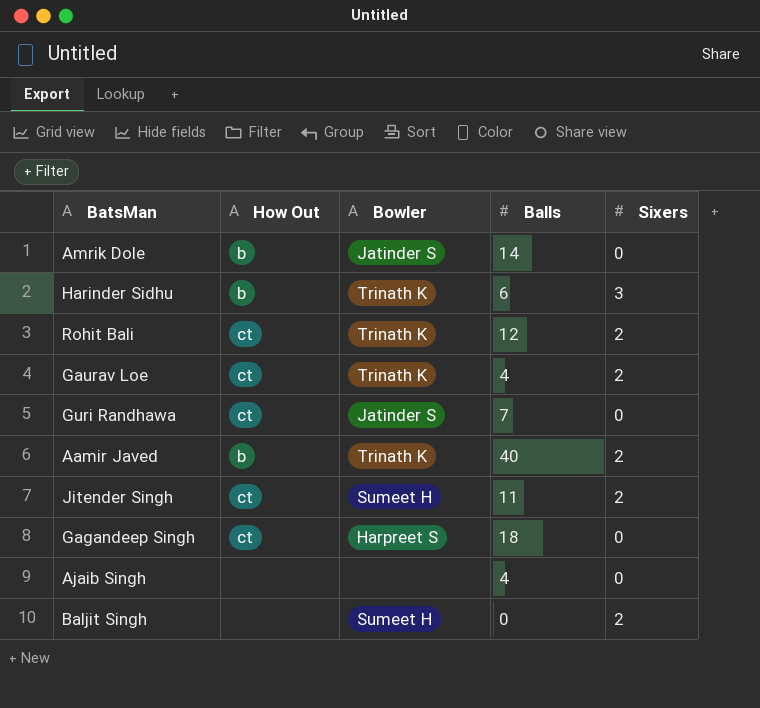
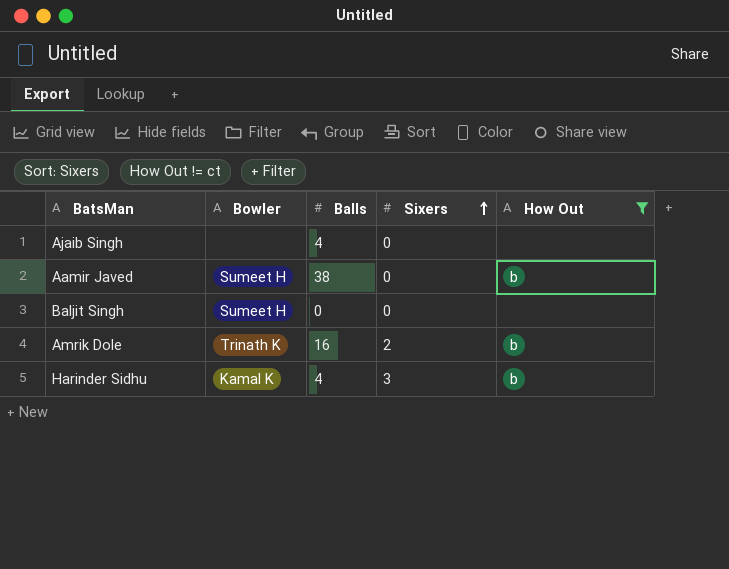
filter: none -> How Out != ct
row order: none -> Sixers ascending
column How Out | position: 2 -> 5
Aamir Javed | Bowler: Trinath K -> Sumeet H
Aamir Javed | Balls: 40 -> 38
Aamir Javed | Sixers: 2 -> 0
Baljit Singh | Sixers: 2 -> 0
Amrik Dole | Bowler: Jatinder S -> Trinath K
Amrik Dole | Balls: 14 -> 16
Amrik Dole | Sixers: 0 -> 2
Harinder Sidhu | Bowler: Trinath K -> Kamal K
Harinder Sidhu | Balls: 6 -> 4

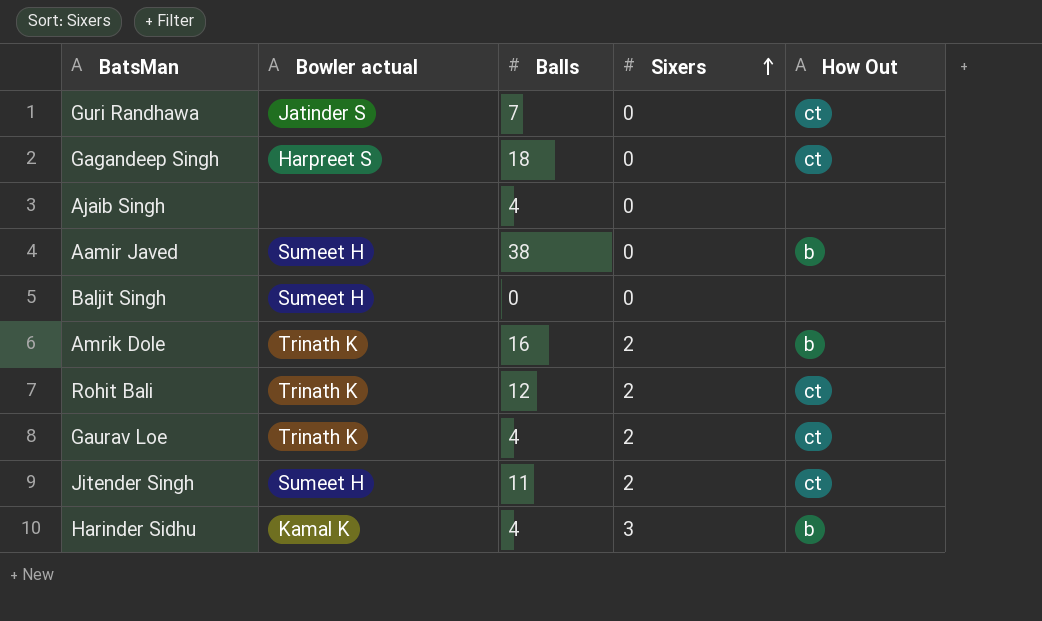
filter: How Out != ct -> none
column name: Bowler -> Bowler actual

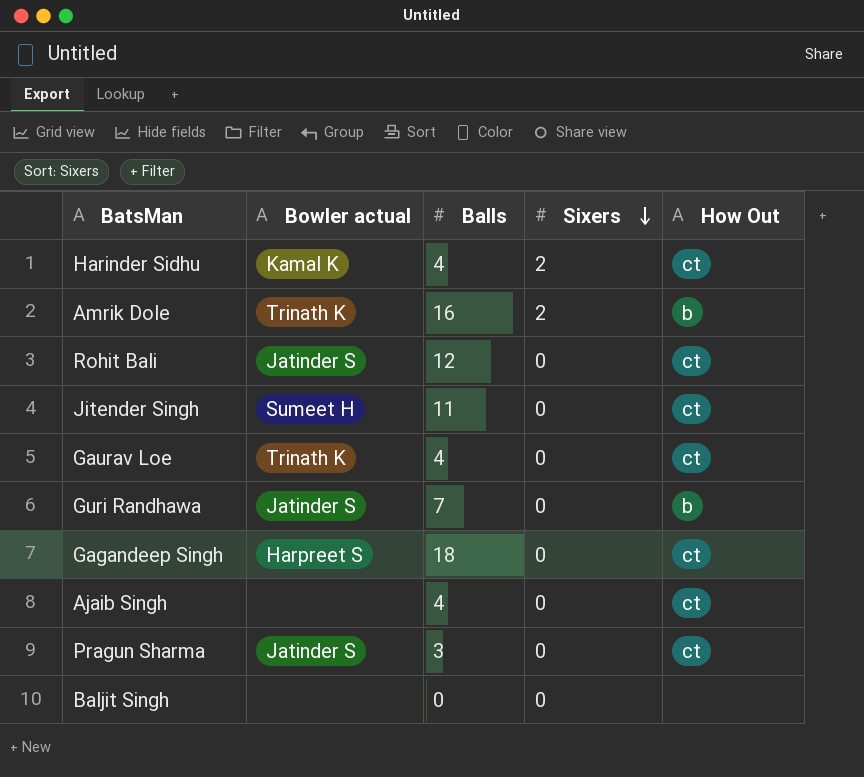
row order: Sixers ascending -> Sixers descending
row Aamir Javed: Sumeet H | 38 | 0 | b -> none
Harinder Sidhu | Sixers: 3 -> 2
Harinder Sidhu | How Out: b -> ct
Rohit Bali | Bowler actual: Trinath K -> Jatinder S
Rohit Bali | Sixers: 2 -> 0
Jitender Singh | Sixers: 2 -> 0
Gaurav Loe | Sixers: 2 -> 0
Guri Randhawa | How Out: ct -> b
Ajaib Singh | How Out: none -> ct
row Pragun Sharma: none -> Jatinder S | 3 | 0 | ct
Baljit Singh | Bowler actual: Sumeet H -> none

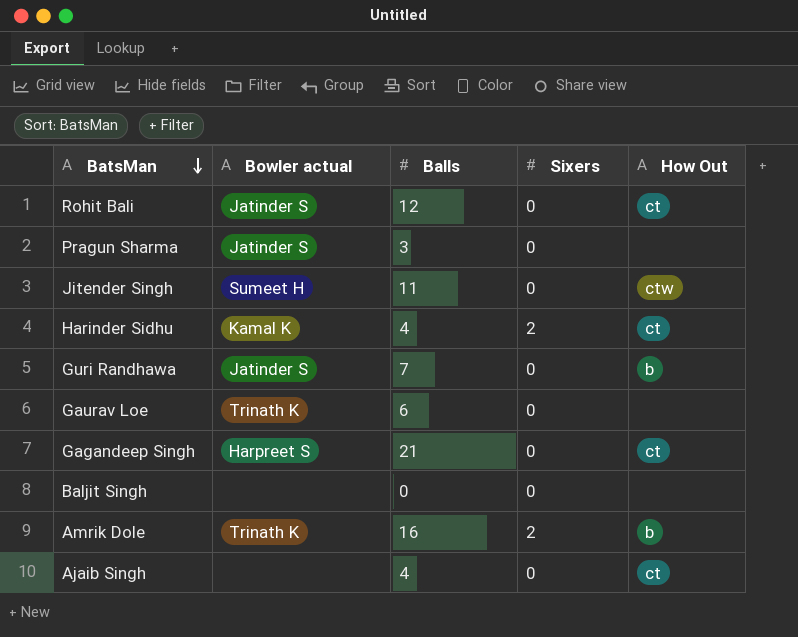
row order: Sixers descending -> BatsMan descending
Pragun Sharma | How Out: ct -> none
Jitender Singh | How Out: ct -> ctw
Gaurav Loe | Balls: 4 -> 6
Gaurav Loe | How Out: ct -> none
Gagandeep Singh | Balls: 18 -> 21

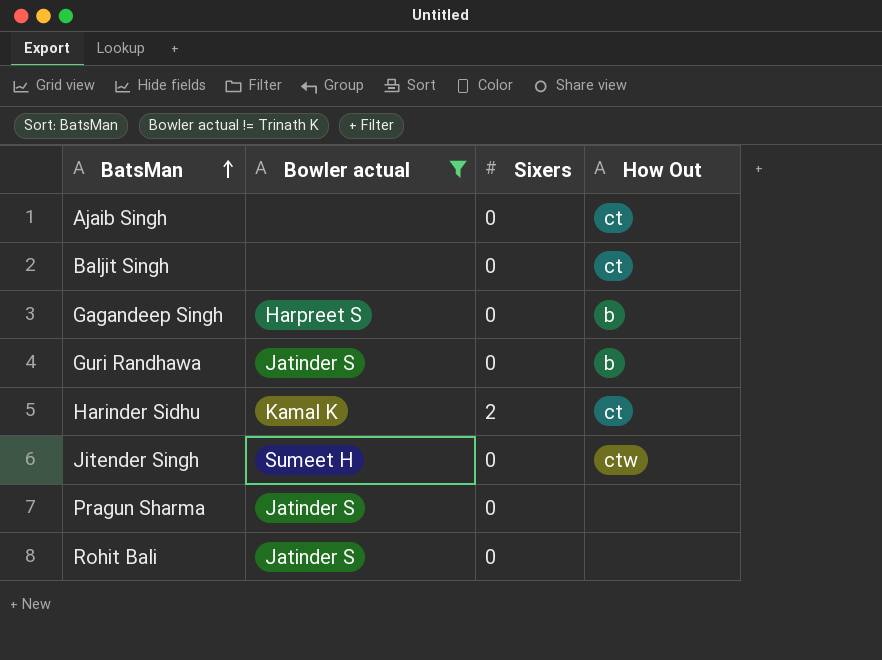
filter: none -> Bowler actual != Trinath K
row order: BatsMan descending -> BatsMan ascending
column Balls | position: 3 -> none
Baljit Singh | How Out: none -> ct
Gagandeep Singh | How Out: ct -> b
Rohit Bali | How Out: ct -> none

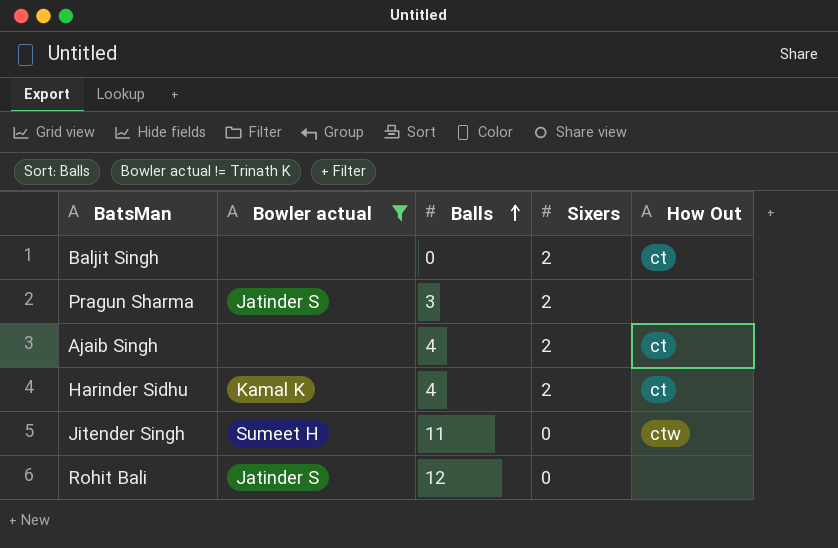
row order: BatsMan ascending -> Balls ascending
column Balls | position: none -> 3
row Gagandeep Singh: Harpreet S | 0 | b -> none
row Guri Randhawa: Jatinder S | 0 | b -> none
Baljit Singh | Sixers: 0 -> 2
Pragun Sharma | Sixers: 0 -> 2
Ajaib Singh | Sixers: 0 -> 2

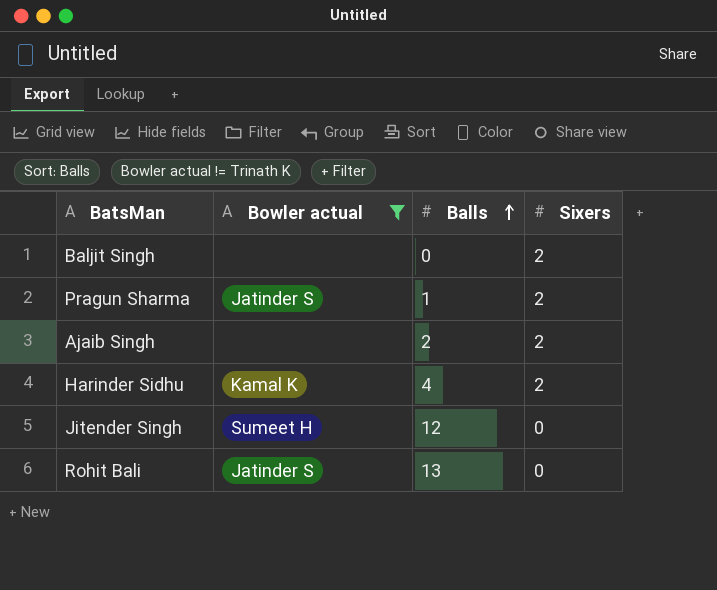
column How Out | position: 5 -> none
Pragun Sharma | Balls: 3 -> 1
Ajaib Singh | Balls: 4 -> 2
Jitender Singh | Balls: 11 -> 12
Rohit Bali | Balls: 12 -> 13

